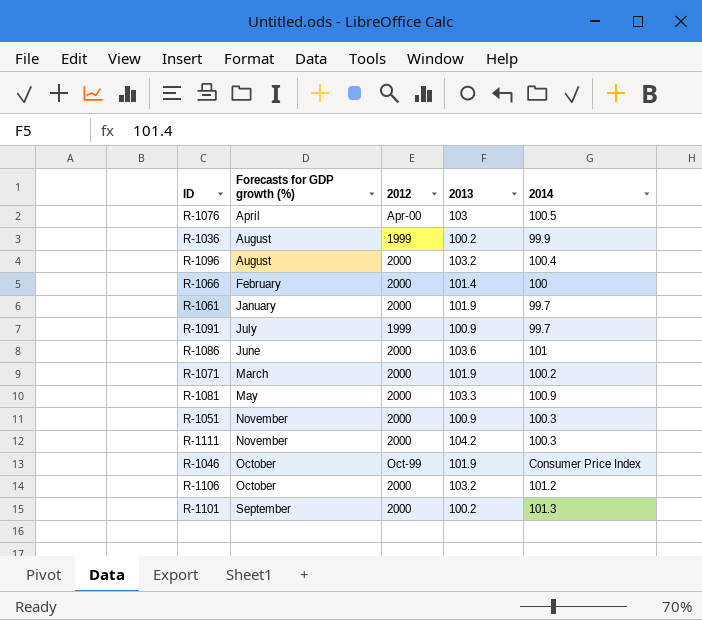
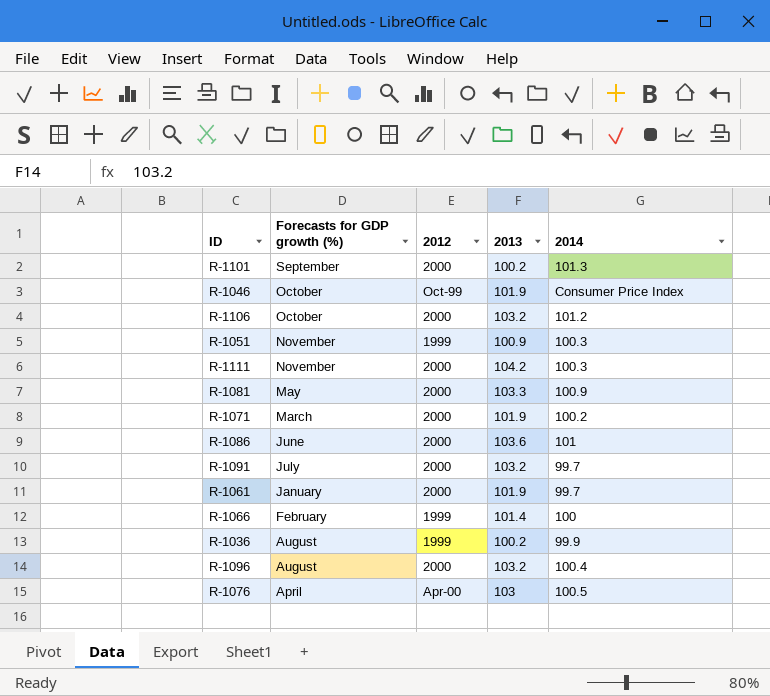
row order: Forecasts for GDP growth (%) ascending -> Forecasts for GDP growth (%) descending
R-1051 | 2012: 2000 -> 1999
R-1091 | 2012: 1999 -> 2000
R-1091 | 2013: 100.9 -> 103.2
R-1066 | 2012: 2000 -> 1999

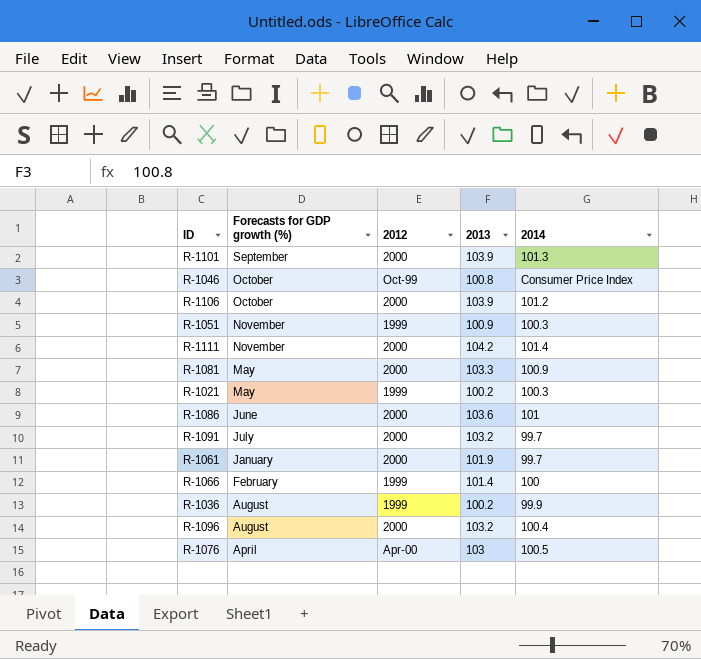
row R-1071: March | 2000 | 101.9 | 100.2 -> none
R-1101 | 2013: 100.2 -> 103.9
R-1046 | 2013: 101.9 -> 100.8
R-1106 | 2013: 103.2 -> 103.9
R-1111 | 2014: 100.3 -> 101.4
row R-1021: none -> May | 1999 | 100.2 | 100.3

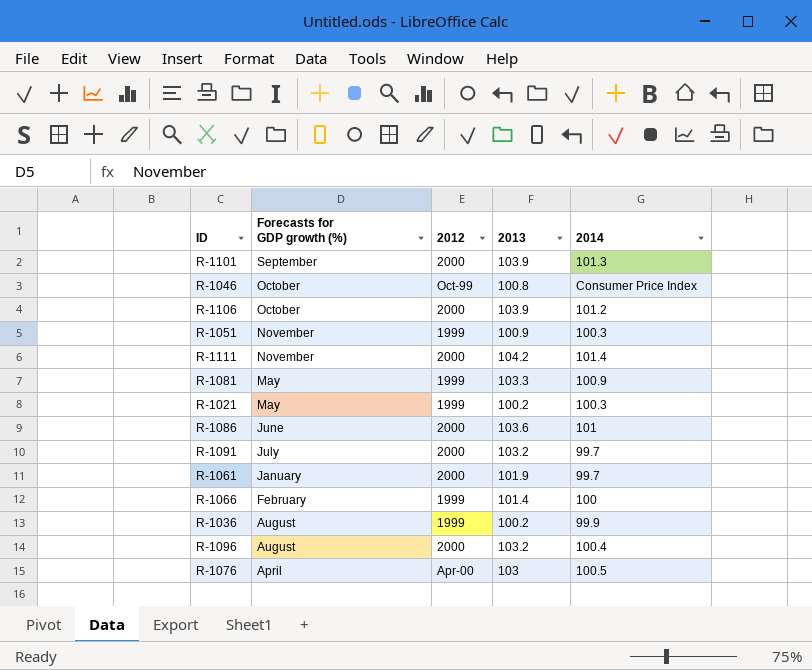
R-1081 | 2012: 2000 -> 1999

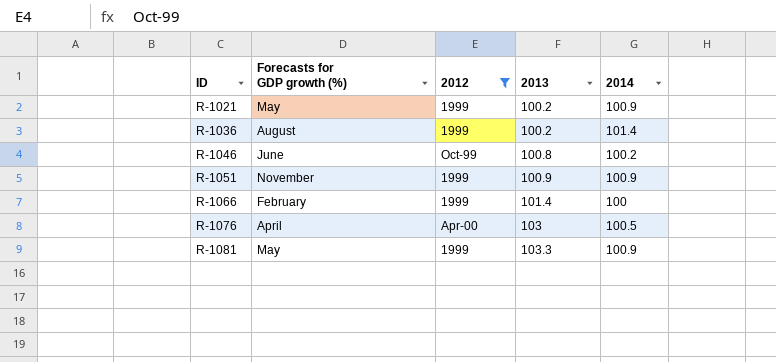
filter: none -> 2012 != 2000
row order: Forecasts for GDP growth (%) descending -> ID ascending
R-1021 | 2014: 100.3 -> 100.9
R-1036 | 2014: 99.9 -> 101.4
R-1046 | Forecasts for GDP growth (%): October -> June
R-1046 | 2014: Consumer Price Index -> 100.2
R-1051 | 2014: 100.3 -> 100.9

